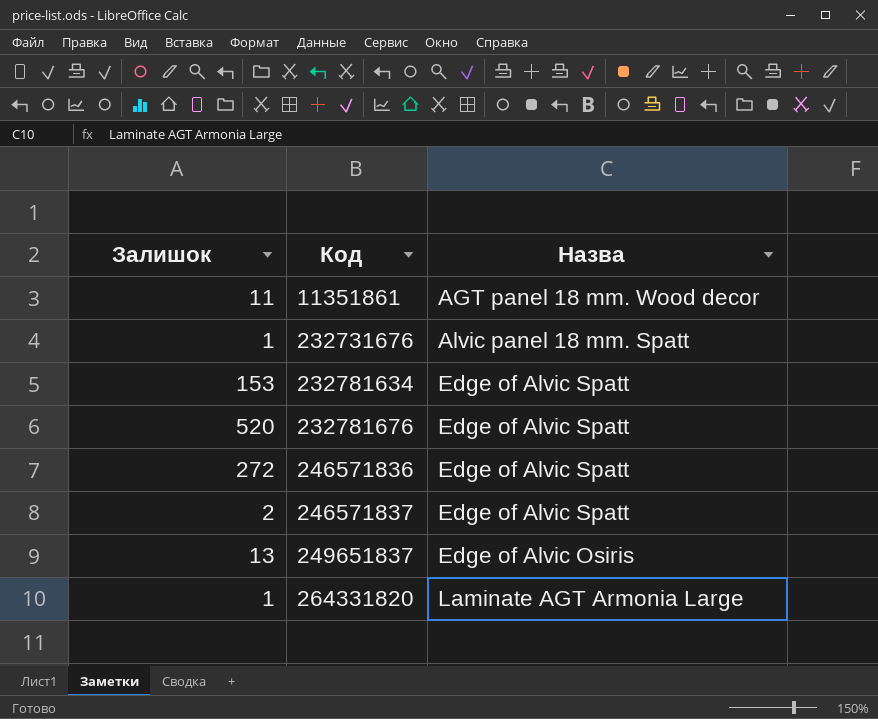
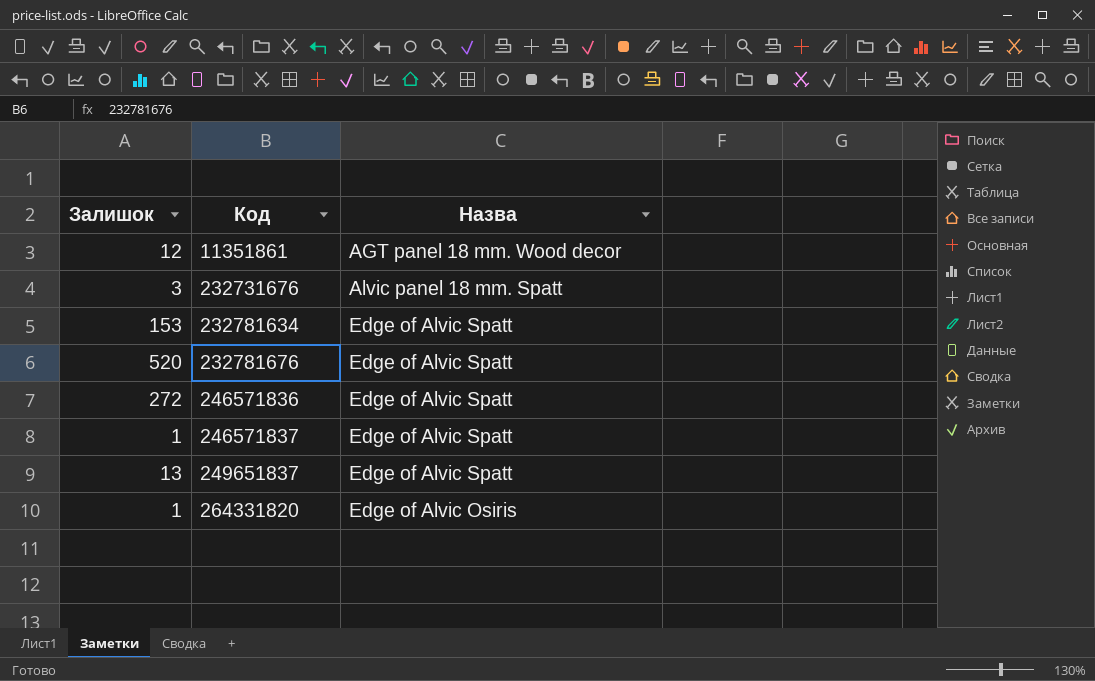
11351861 | Залишок: 11 -> 12
232731676 | Залишок: 1 -> 3
246571837 | Залишок: 2 -> 1
249651837 | Назва: Edge of Alvic Osiris -> Edge of Alvic Spatt
264331820 | Назва: Laminate AGT Armonia Large -> Edge of Alvic Osiris

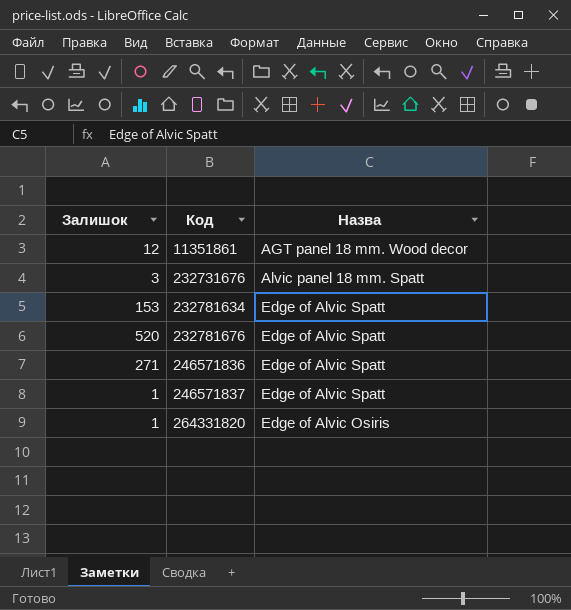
row 249651837: 13 | Edge of Alvic Spatt -> none
246571836 | Залишок: 272 -> 271

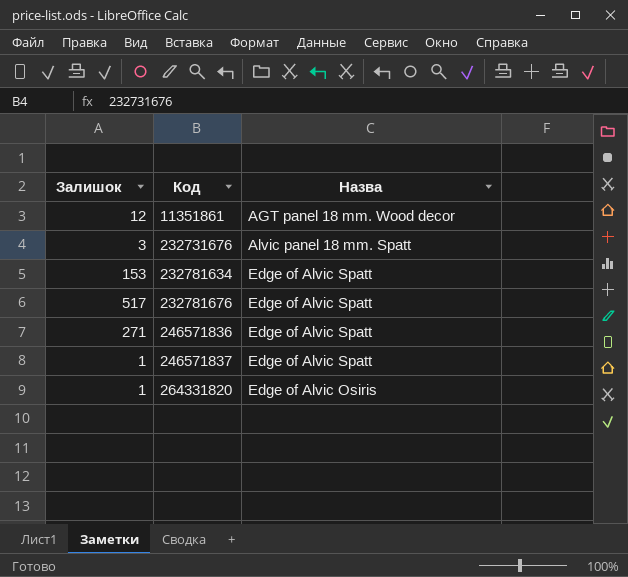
232781676 | Залишок: 520 -> 517

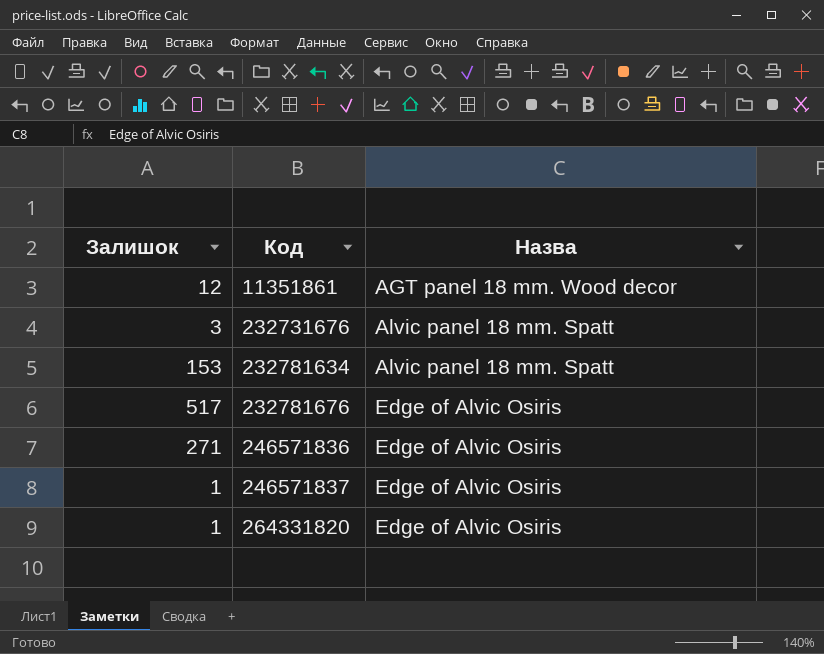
232781634 | Назва: Edge of Alvic Spatt -> Alvic panel 18 mm. Spatt
232781676 | Назва: Edge of Alvic Spatt -> Edge of Alvic Osiris
246571836 | Назва: Edge of Alvic Spatt -> Edge of Alvic Osiris
246571837 | Назва: Edge of Alvic Spatt -> Edge of Alvic Osiris

